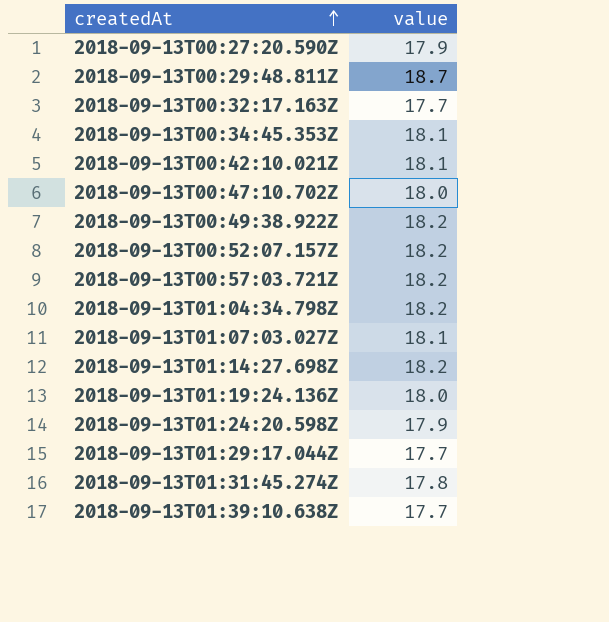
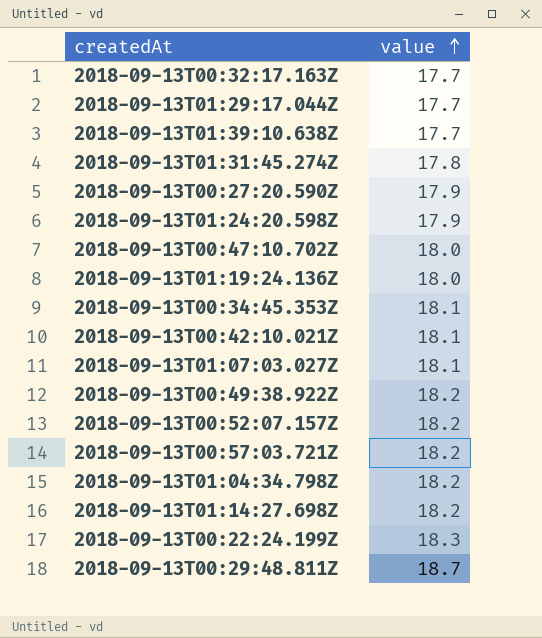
row order: createdAt ascending -> value ascending
row 2018-09-13T00:22:24.199Z: none -> 18.3

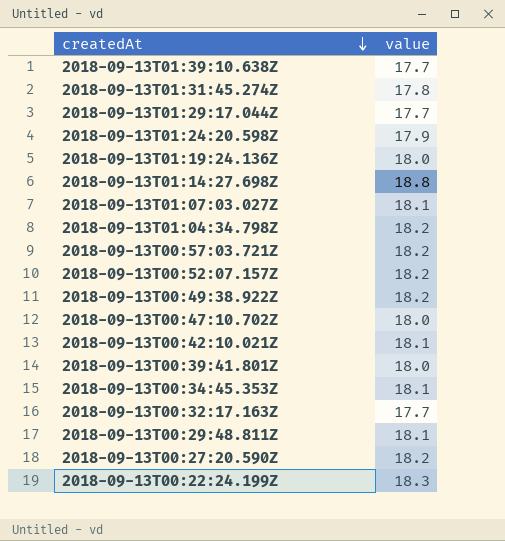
row order: value ascending -> createdAt descending
2018-09-13T01:14:27.698Z | value: 18.2 -> 18.8
row 2018-09-13T00:39:41.801Z: none -> 18.0
2018-09-13T00:29:48.811Z | value: 18.7 -> 18.1
2018-09-13T00:27:20.590Z | value: 17.9 -> 18.2

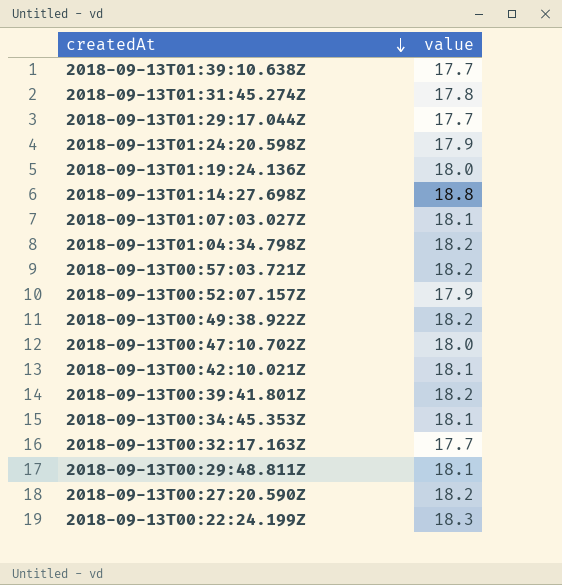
2018-09-13T00:52:07.157Z | value: 18.2 -> 17.9
2018-09-13T00:39:41.801Z | value: 18.0 -> 18.2

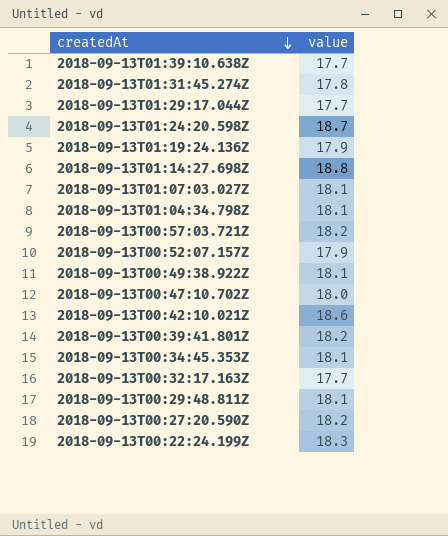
2018-09-13T01:24:20.598Z | value: 17.9 -> 18.7
2018-09-13T01:19:24.136Z | value: 18.0 -> 17.9
2018-09-13T01:04:34.798Z | value: 18.2 -> 18.1
2018-09-13T00:49:38.922Z | value: 18.2 -> 18.1
2018-09-13T00:42:10.021Z | value: 18.1 -> 18.6

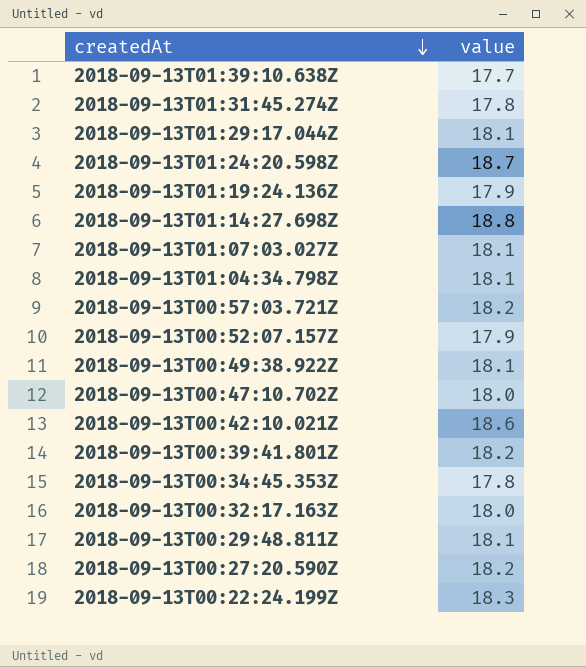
2018-09-13T01:29:17.044Z | value: 17.7 -> 18.1
2018-09-13T00:34:45.353Z | value: 18.1 -> 17.8
2018-09-13T00:32:17.163Z | value: 17.7 -> 18.0

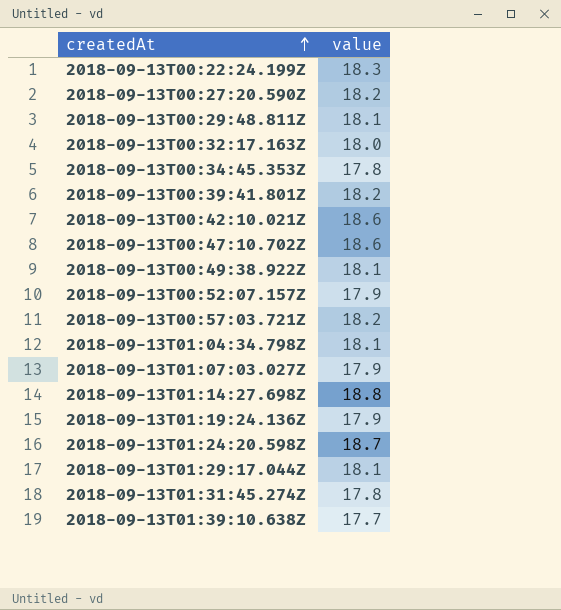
row order: createdAt descending -> createdAt ascending
2018-09-13T00:47:10.702Z | value: 18.0 -> 18.6
2018-09-13T01:07:03.027Z | value: 18.1 -> 17.9

